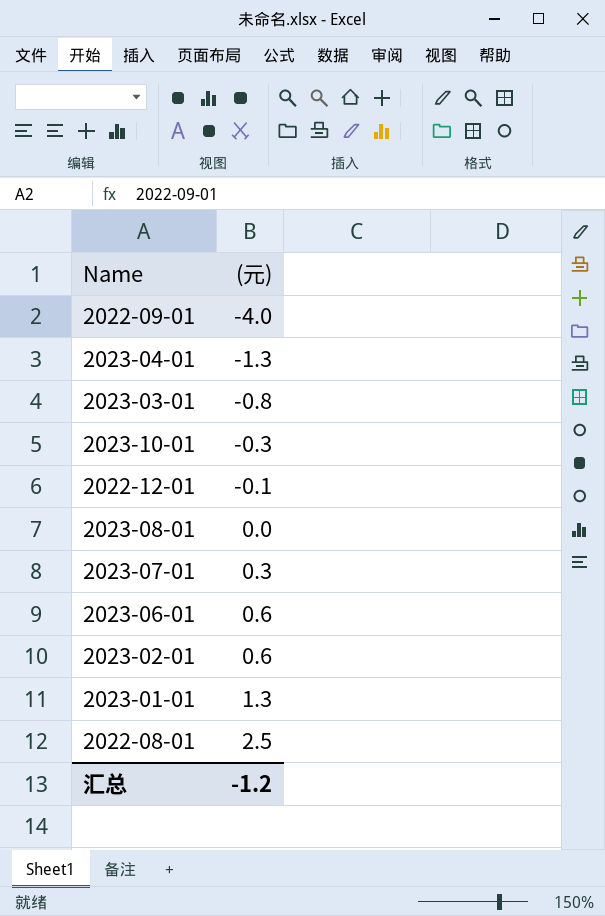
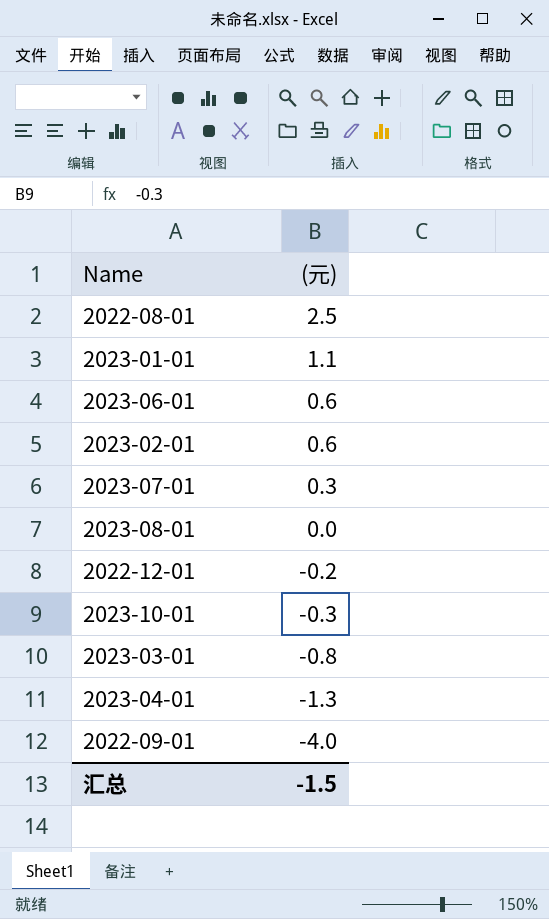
row order: (元) ascending -> (元) descending
2023-01-01 | (元): 1.3 -> 1.1
2022-12-01 | (元): -0.1 -> -0.2
汇总 | (元): -1.2 -> -1.5

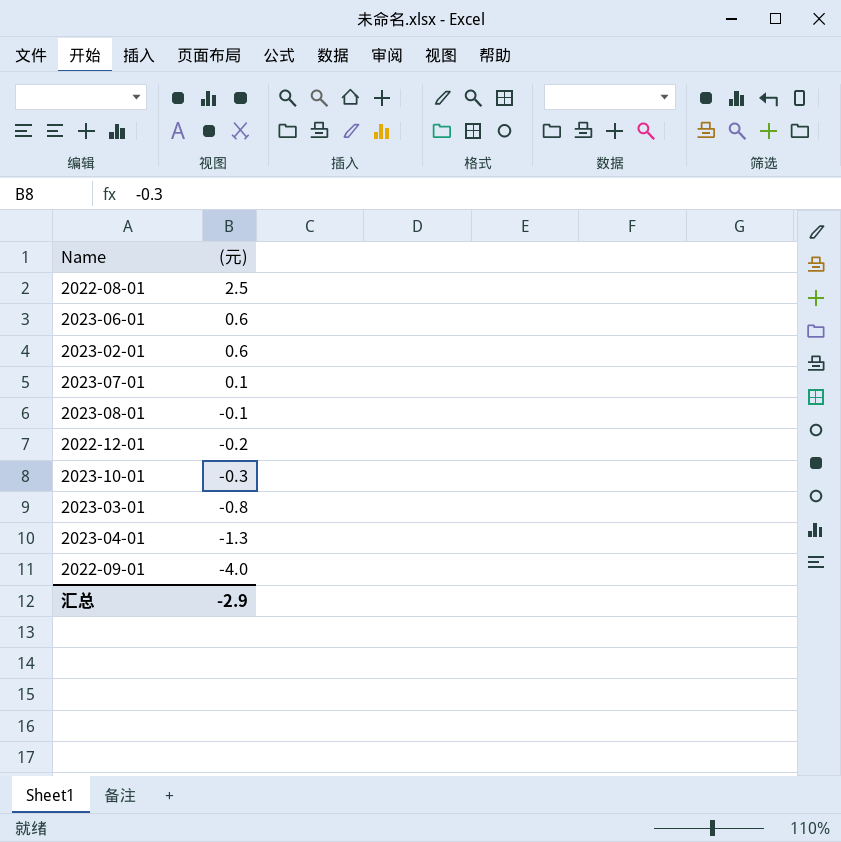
row 2023-01-01: 1.1 -> none
2023-07-01 | (元): 0.3 -> 0.1
2023-08-01 | (元): 0.0 -> -0.1
汇总 | (元): -1.5 -> -2.9

